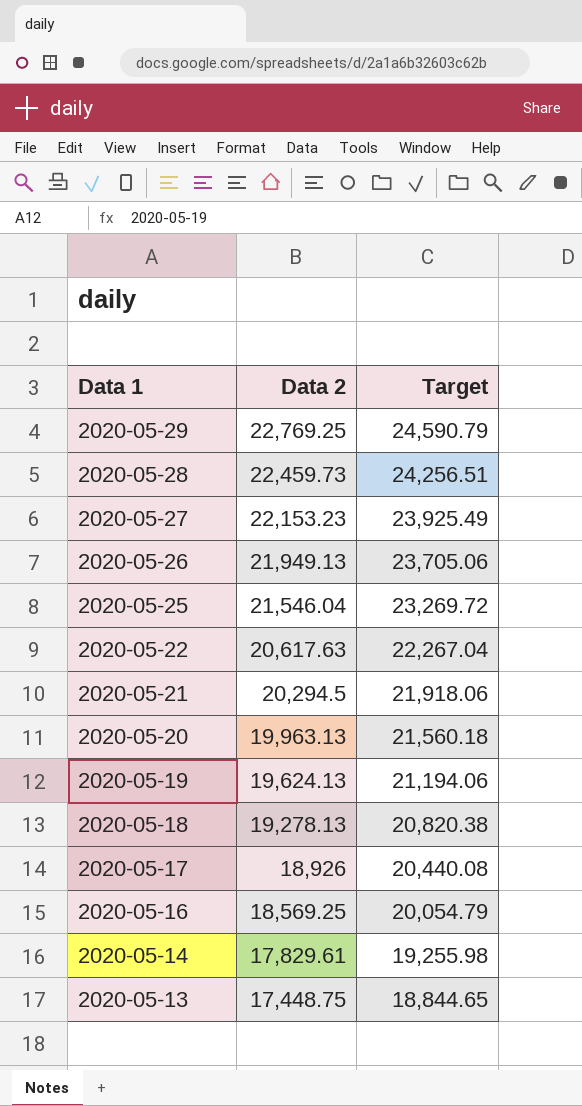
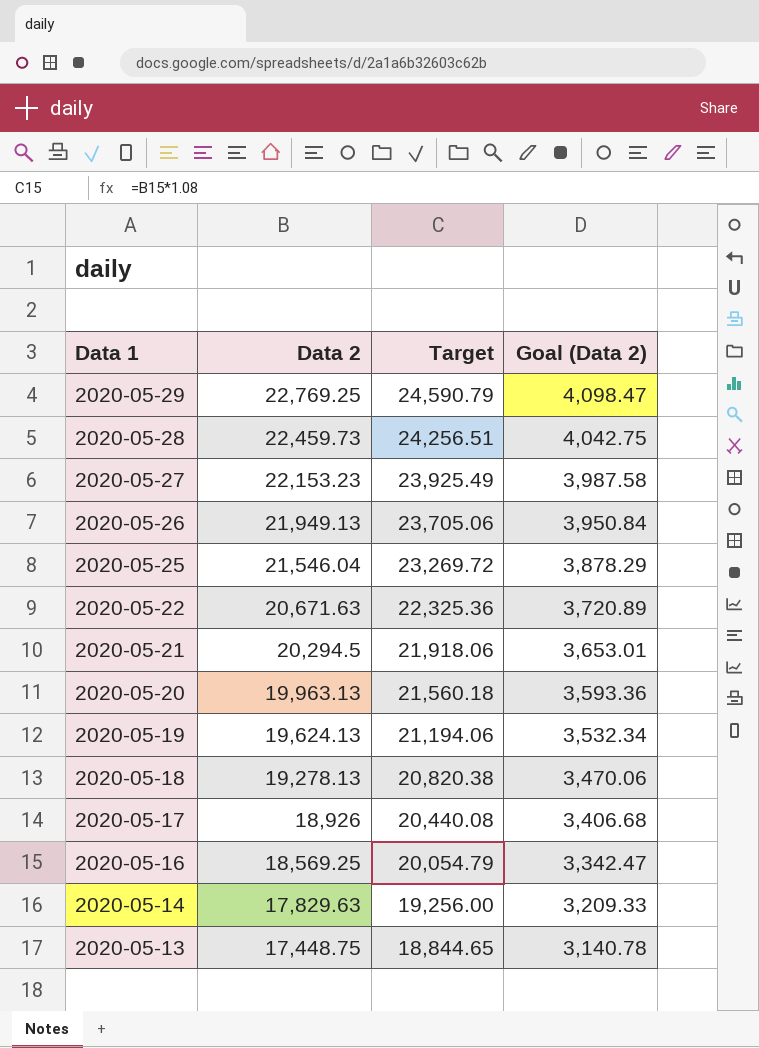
column Goal (Data 2) | formula: none -> [Data 2] * 0.18
2020-05-22 | Data 2: 20,617.63 -> 20,671.63
2020-05-22 | Target: 22,267.04 -> 22,325.36
2020-05-14 | Data 2: 17,829.61 -> 17,829.63
2020-05-14 | Target: 19,255.98 -> 19,256.00

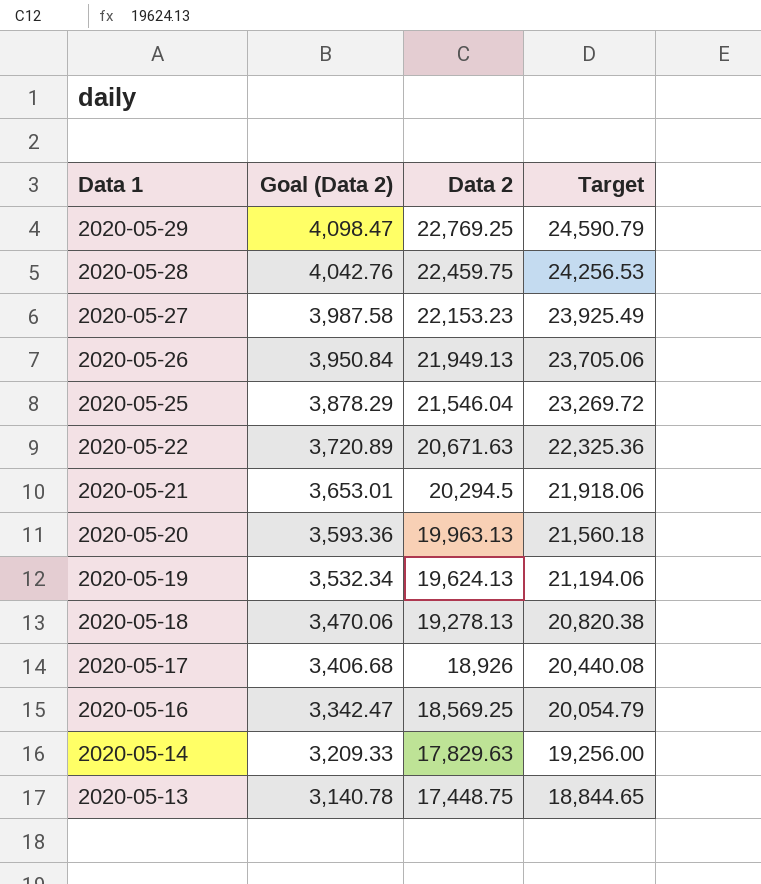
column Goal (Data 2) | position: 4 -> 2
2020-05-28 | Goal (Data 2): 4,042.75 -> 4,042.76
2020-05-28 | Data 2: 22,459.73 -> 22,459.75
2020-05-28 | Target: 24,256.51 -> 24,256.53

